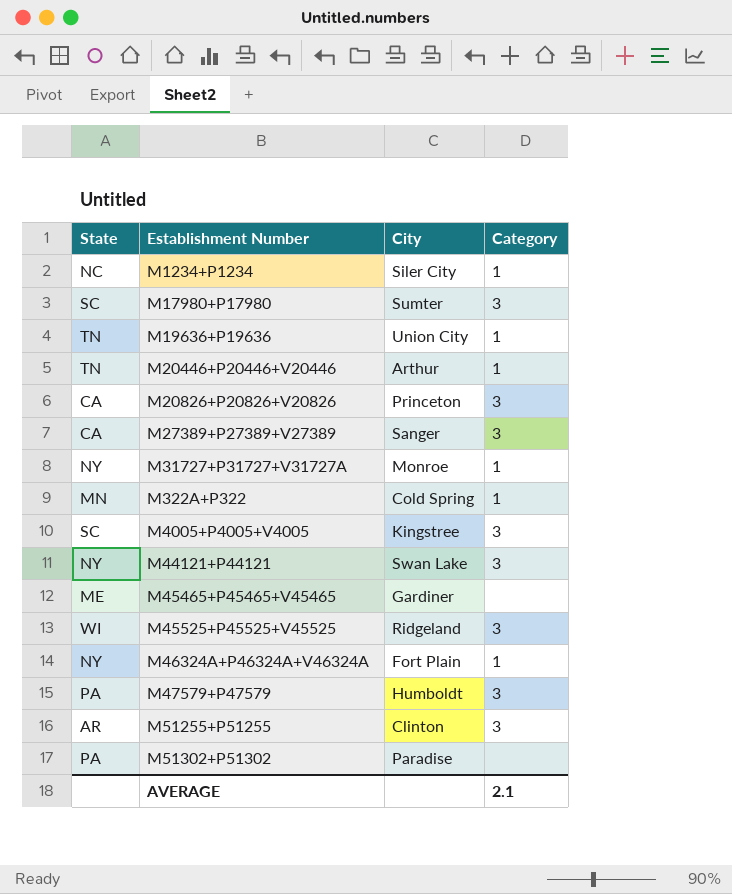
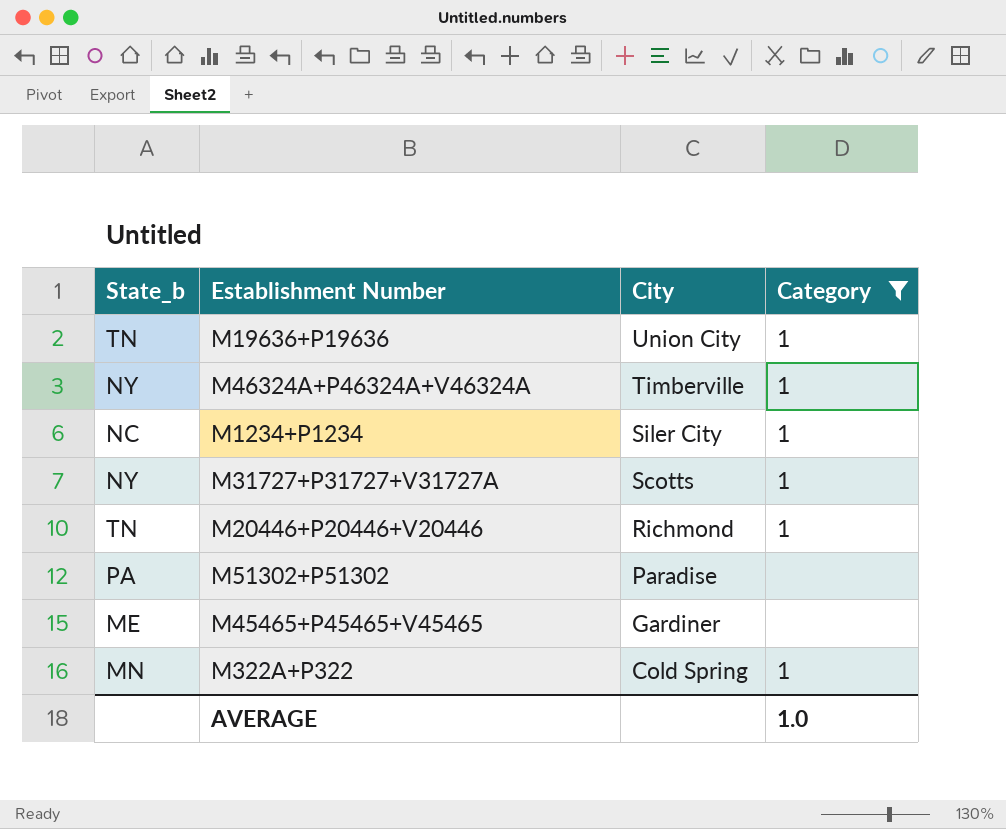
filter: none -> Category != 3
row order: none -> City descending
column name: State -> State_b
M46324A+P46324A+V46324A | City: Fort Plain -> Timberville
M31727+P31727+V31727A | City: Monroe -> Scotts
M20446+P20446+V20446 | City: Arthur -> Richmond
AVERAGE | Category: 2.1 -> 1.0

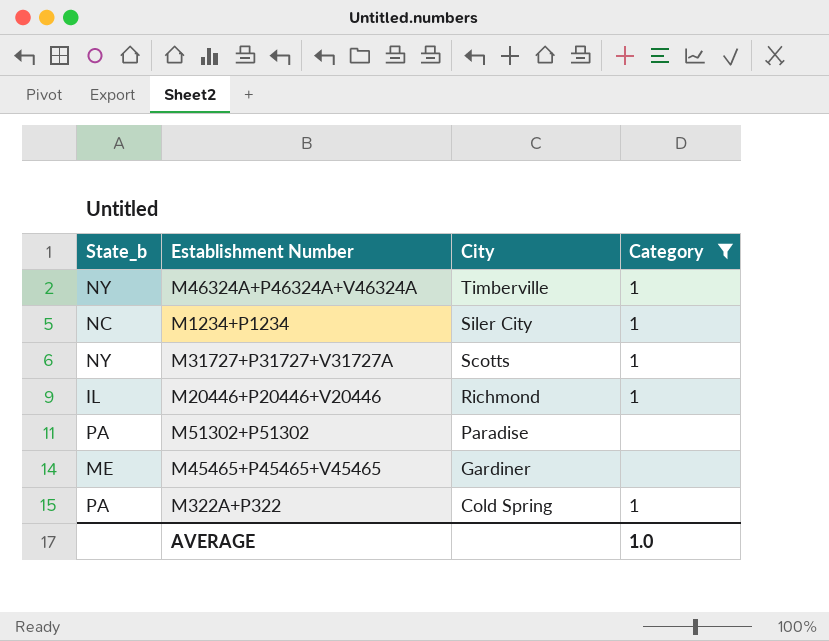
row M19636+P19636: TN | Union City | 1 -> none
M20446+P20446+V20446 | State_b: TN -> IL
M322A+P322 | State_b: MN -> PA

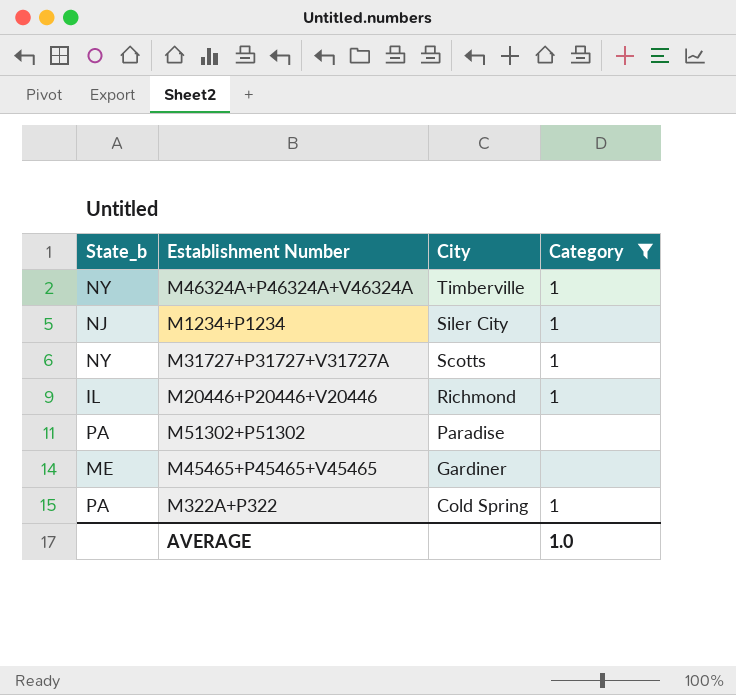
M1234+P1234 | State_b: NC -> NJ

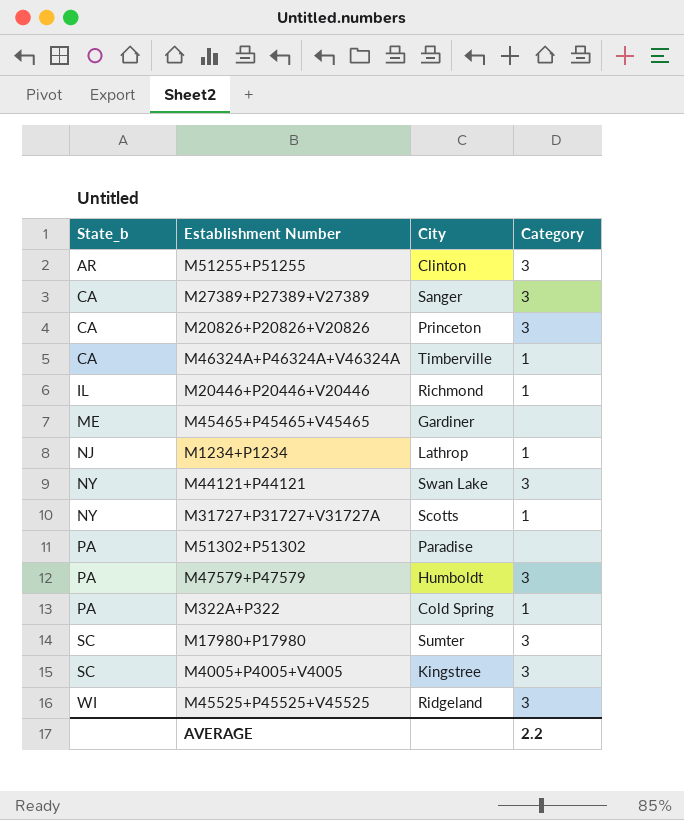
filter: Category != 3 -> none
row order: City descending -> State_b ascending
M46324A+P46324A+V46324A | State_b: NY -> CA
M1234+P1234 | City: Siler City -> Lathrop
AVERAGE | Category: 1.0 -> 2.2

